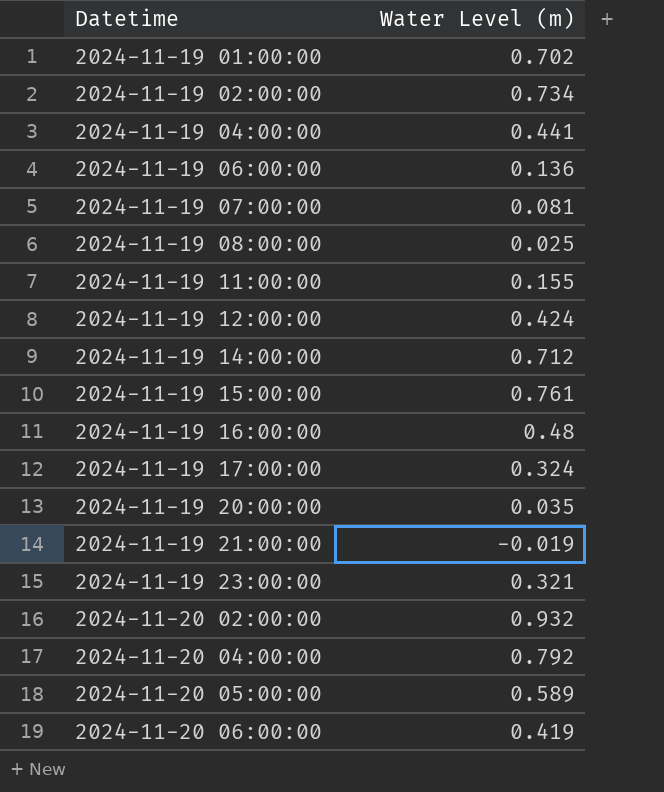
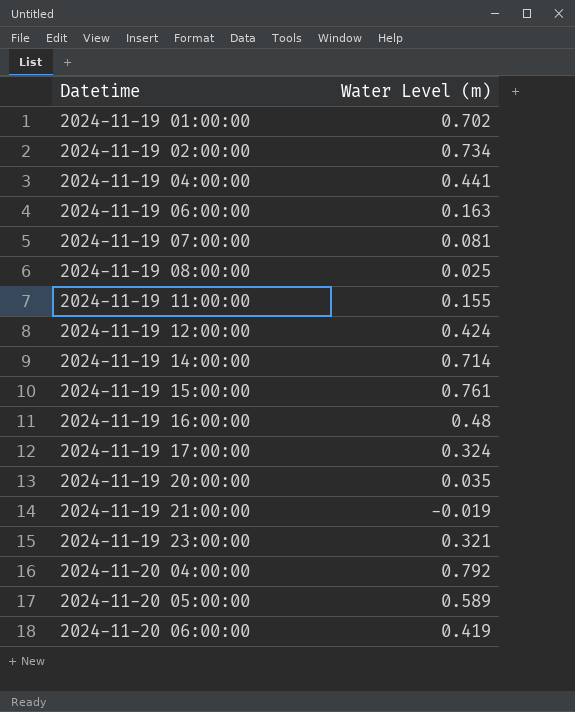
row 2024-11-20 02:00:00: 0.932 -> none
2024-11-19 06:00:00 | Water Level (m): 0.136 -> 0.163
2024-11-19 14:00:00 | Water Level (m): 0.712 -> 0.714

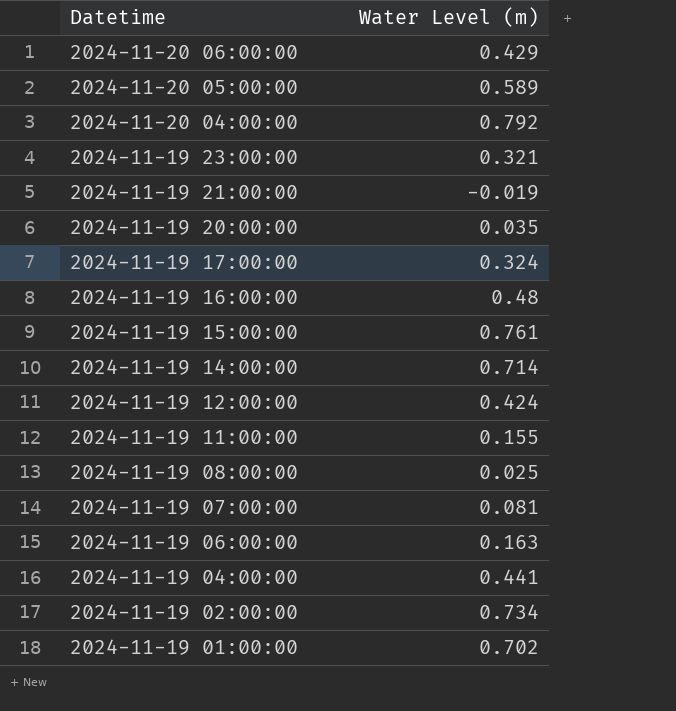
row order: Datetime ascending -> Datetime descending
2024-11-20 06:00:00 | Water Level (m): 0.419 -> 0.429

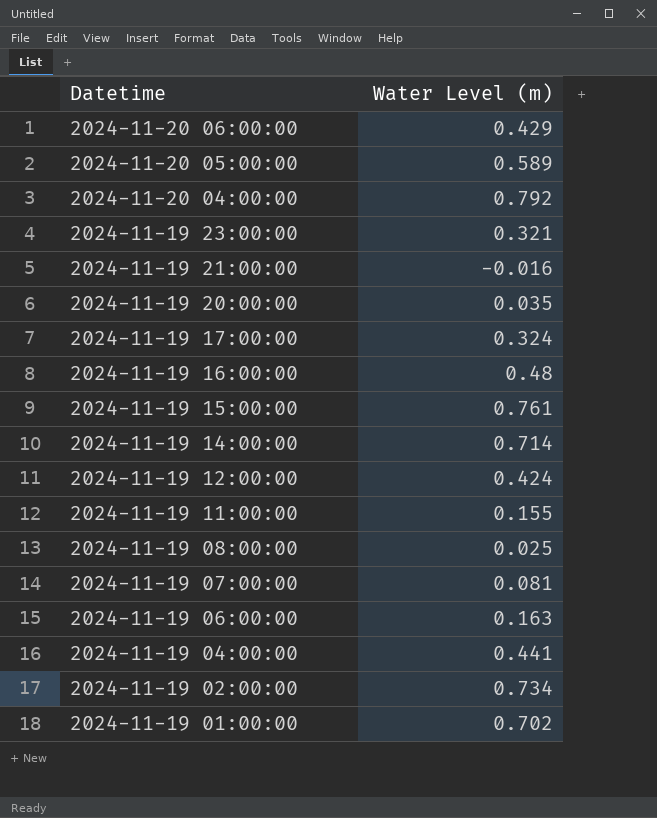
2024-11-19 21:00:00 | Water Level (m): -0.019 -> -0.016

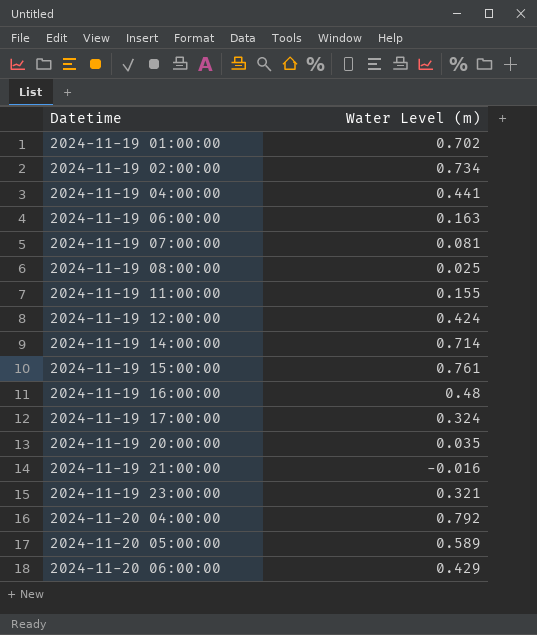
row order: Datetime descending -> Datetime ascending

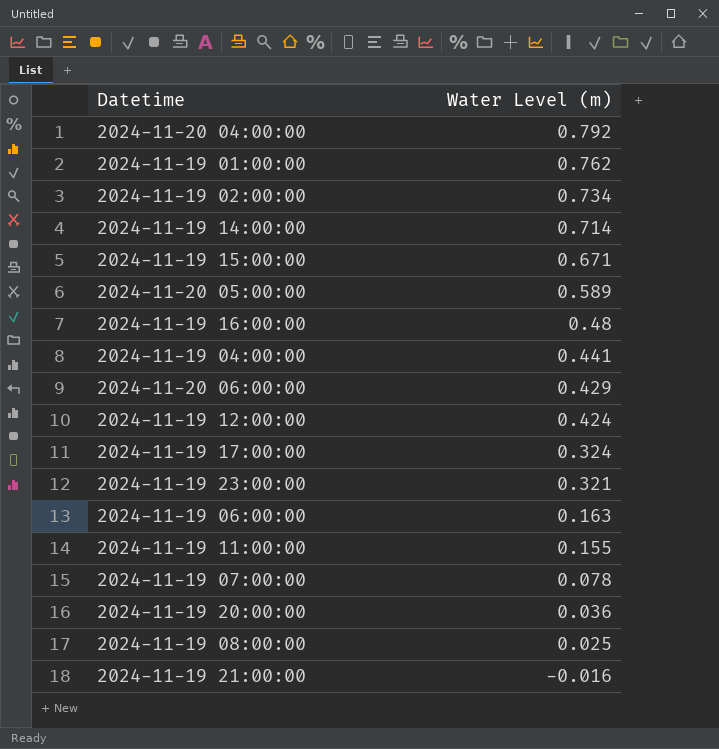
row order: Datetime ascending -> Water Level (m) descending
2024-11-19 01:00:00 | Water Level (m): 0.702 -> 0.762
2024-11-19 15:00:00 | Water Level (m): 0.761 -> 0.671
2024-11-19 07:00:00 | Water Level (m): 0.081 -> 0.078
2024-11-19 20:00:00 | Water Level (m): 0.035 -> 0.036

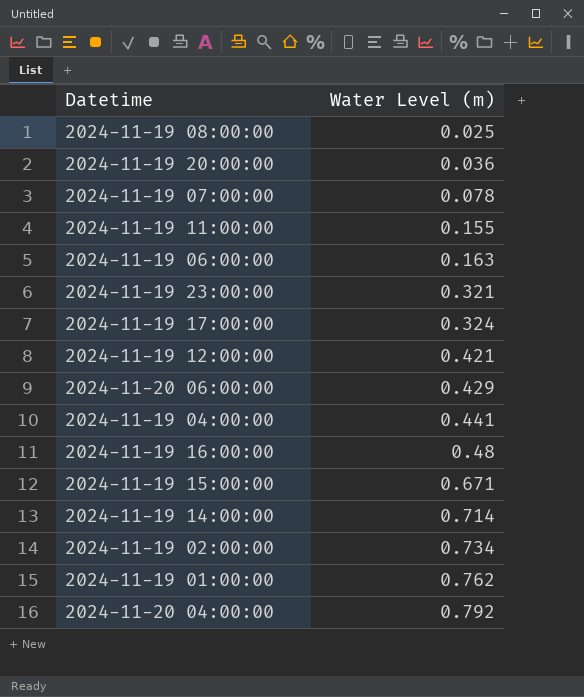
row order: Water Level (m) descending -> Water Level (m) ascending
row 2024-11-20 05:00:00: 0.589 -> none
row 2024-11-19 21:00:00: -0.016 -> none
2024-11-19 12:00:00 | Water Level (m): 0.424 -> 0.421

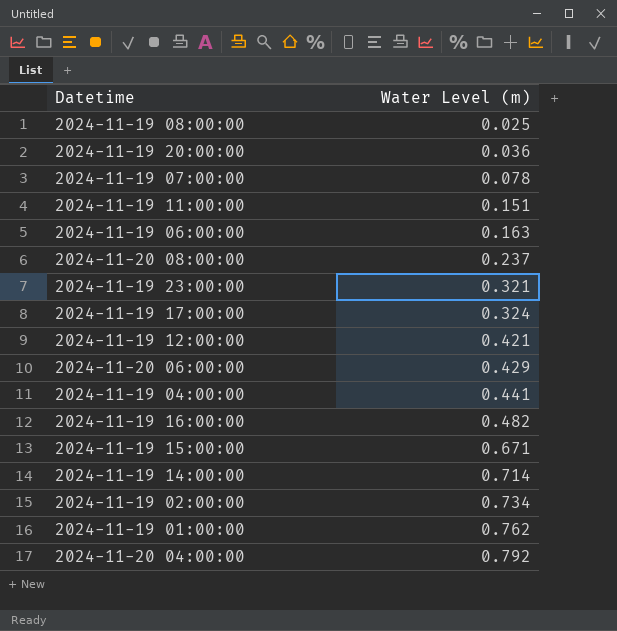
2024-11-19 11:00:00 | Water Level (m): 0.155 -> 0.151
row 2024-11-20 08:00:00: none -> 0.237
2024-11-19 16:00:00 | Water Level (m): 0.48 -> 0.482

